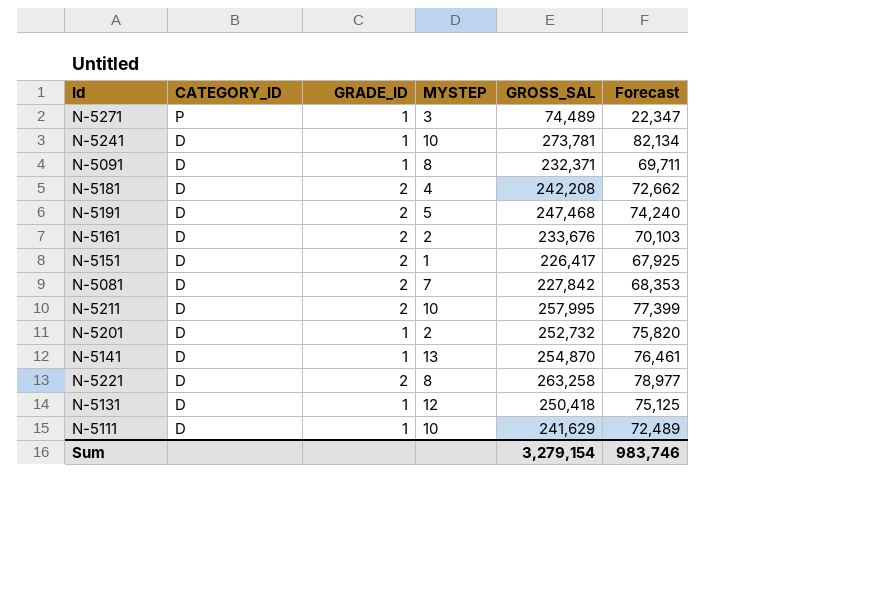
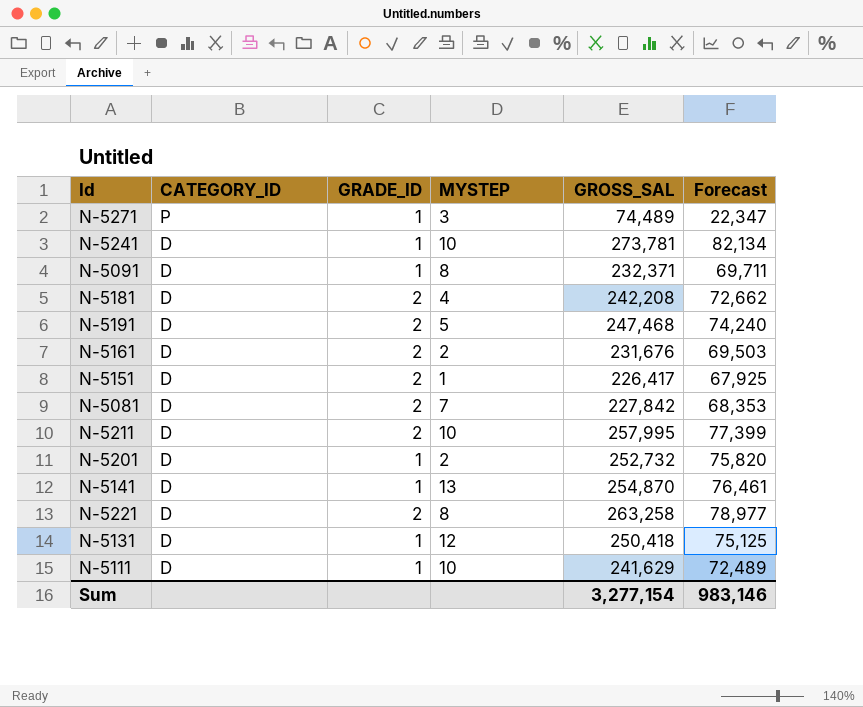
N-5161 | GROSS_SAL: 233,676 -> 231,676
N-5161 | Forecast: 70,103 -> 69,503
Sum | GROSS_SAL: 3,279,154 -> 3,277,154
Sum | Forecast: 983,746 -> 983,146

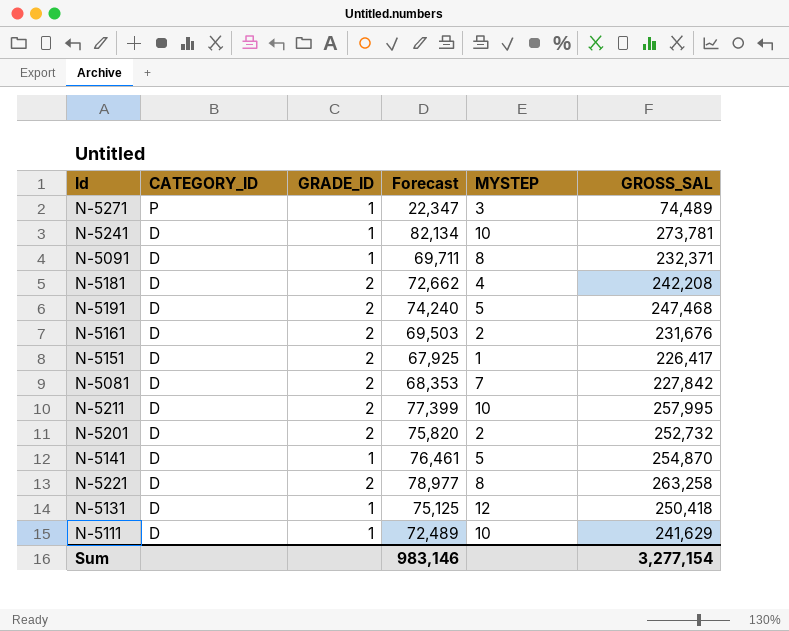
column Forecast | position: 6 -> 4
N-5201 | GRADE_ID: 1 -> 2
N-5141 | MYSTEP: 13 -> 5

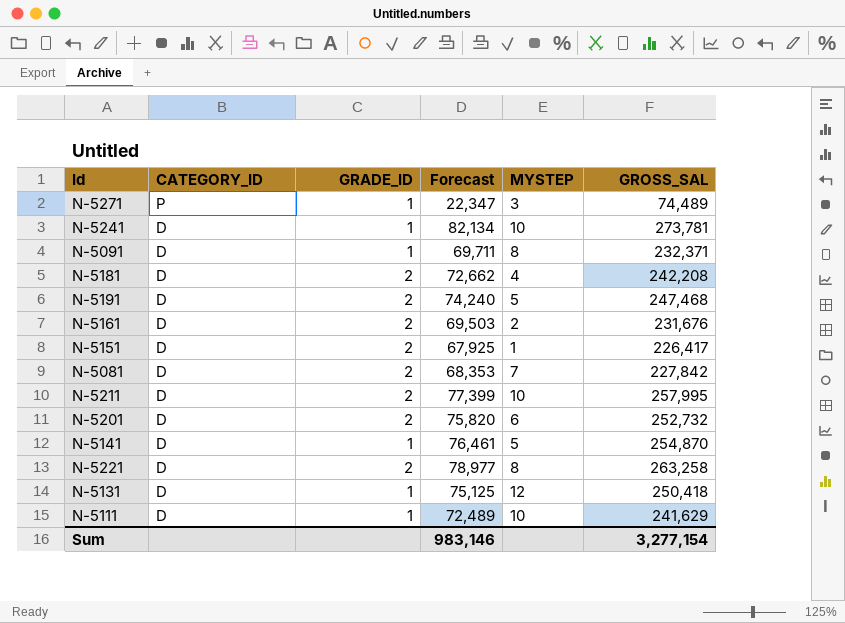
N-5201 | MYSTEP: 2 -> 6

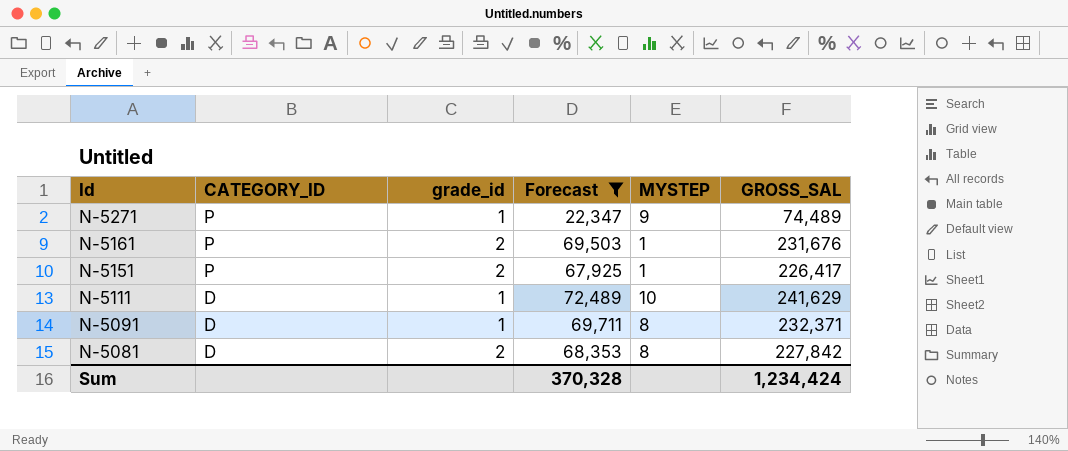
filter: none -> Forecast <= 72,489
row order: CATEGORY_ID descending -> Id descending
column name: GRADE_ID -> grade_id
N-5271 | MYSTEP: 3 -> 9
N-5161 | CATEGORY_ID: D -> P
N-5161 | MYSTEP: 2 -> 1
N-5151 | CATEGORY_ID: D -> P
N-5081 | MYSTEP: 7 -> 8
Sum | Forecast: 983,146 -> 370,328
Sum | GROSS_SAL: 3,277,154 -> 1,234,424

